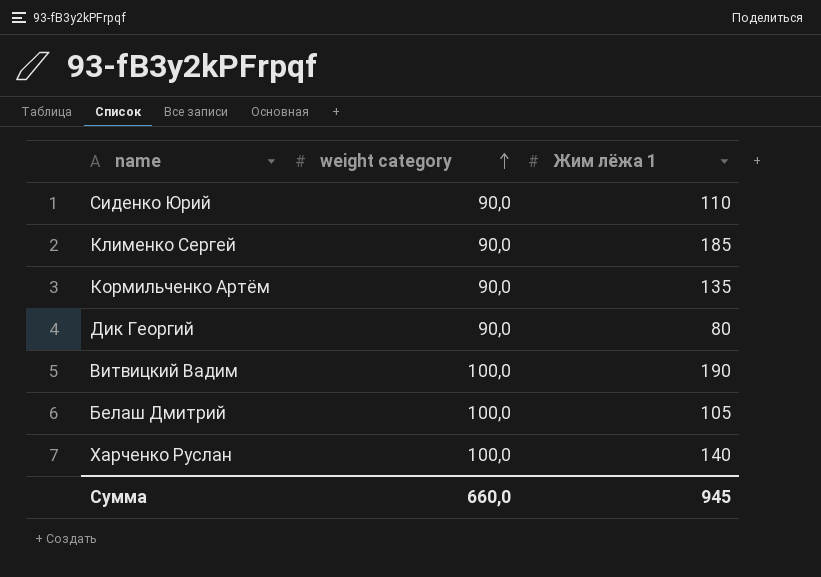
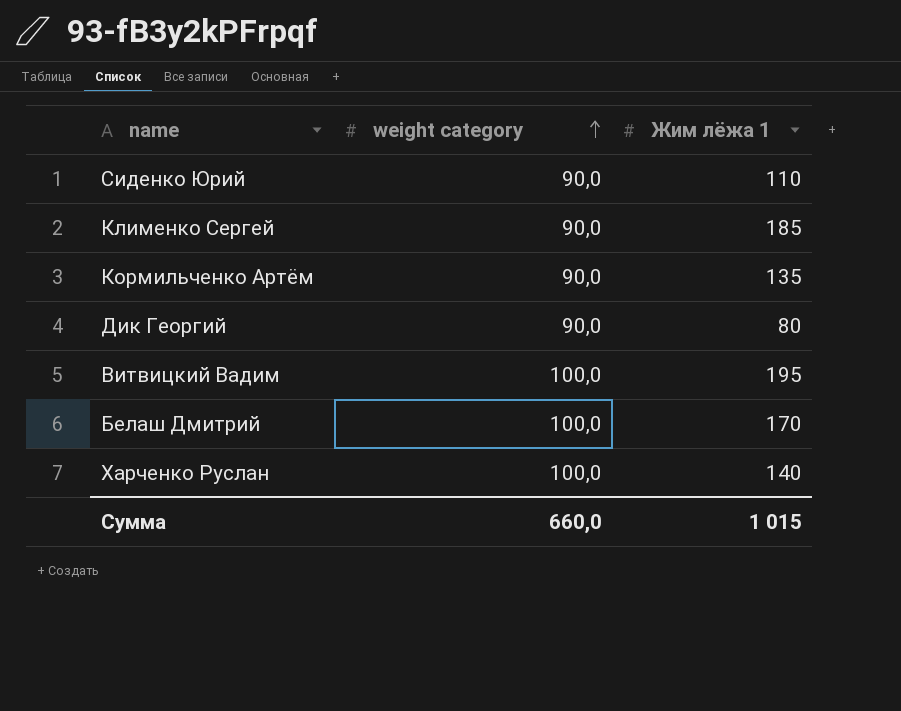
Витвицкий Вадим | Жим лёжа 1: 190 -> 195
Белаш Дмитрий | Жим лёжа 1: 105 -> 170
Сумма | Жим лёжа 1: 945 -> 1 015

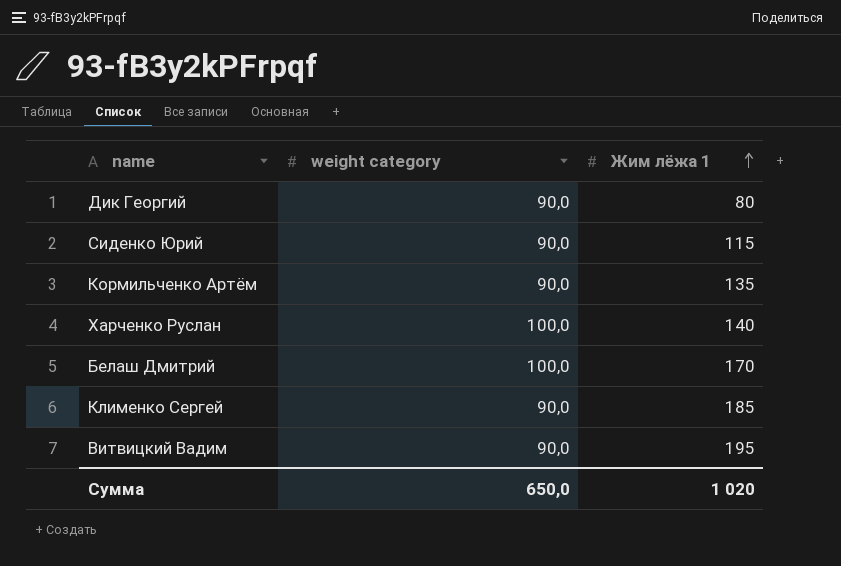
row order: weight category ascending -> Жим лёжа 1 ascending
Сиденко Юрий | Жим лёжа 1: 110 -> 115
Витвицкий Вадим | weight category: 100,0 -> 90,0
Сумма | weight category: 660,0 -> 650,0
Сумма | Жим лёжа 1: 1 015 -> 1 020

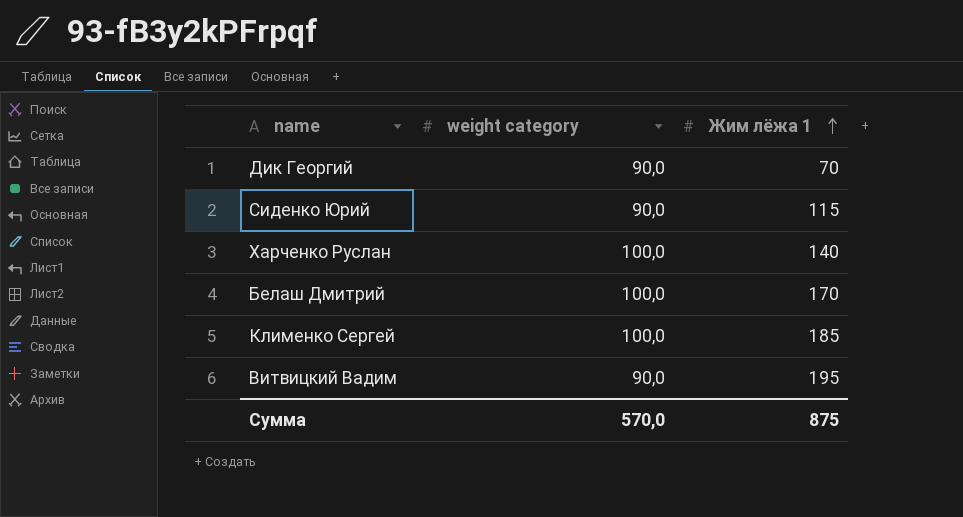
row Кормильченко Артём: 90,0 | 135 -> none
Дик Георгий | Жим лёжа 1: 80 -> 70
Клименко Сергей | weight category: 90,0 -> 100,0
Сумма | weight category: 650,0 -> 570,0
Сумма | Жим лёжа 1: 1 020 -> 875

